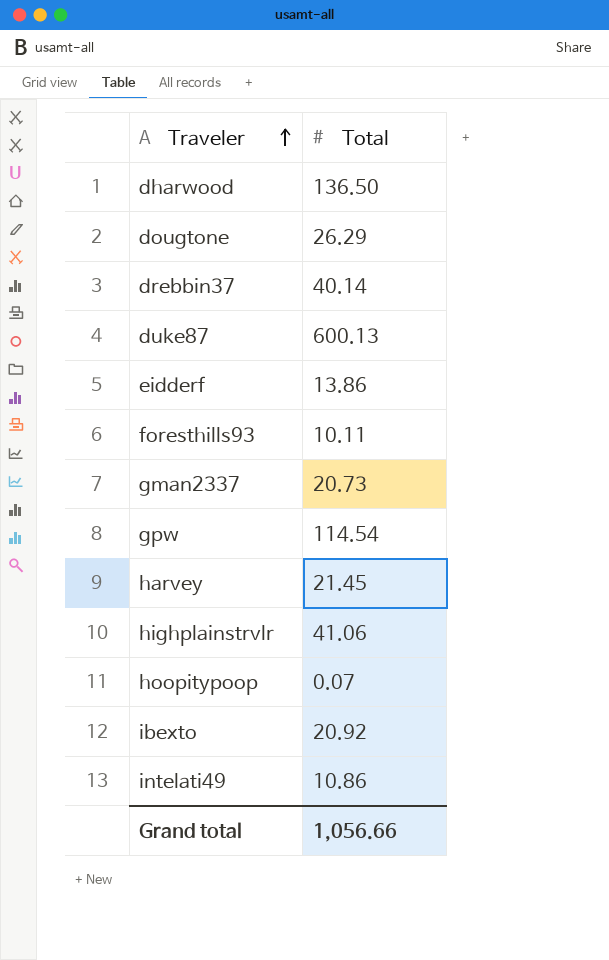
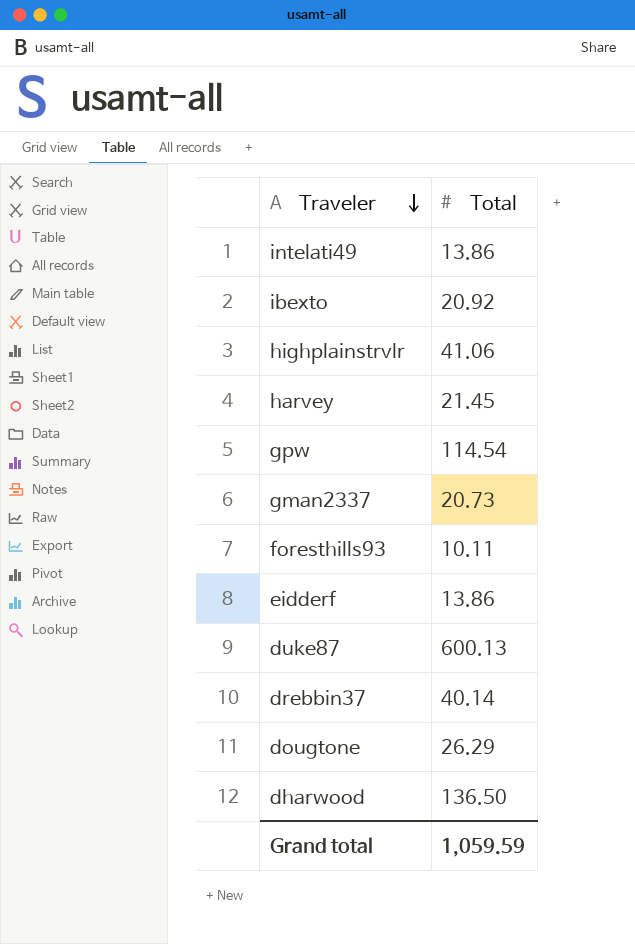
row order: Traveler ascending -> Traveler descending
row hoopitypoop: 0.07 -> none
intelati49 | Total: 10.86 -> 13.86
Grand total | Total: 1,056.66 -> 1,059.59

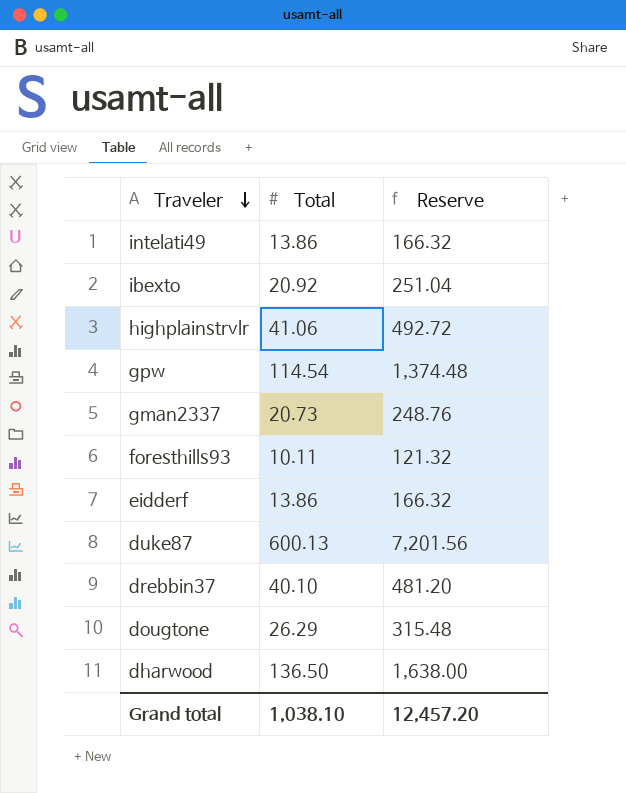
column Reserve | formula: none -> [Total] * 12
row harvey: 21.45 -> none
drebbin37 | Total: 40.14 -> 40.10
Grand total | Total: 1,059.59 -> 1,038.10

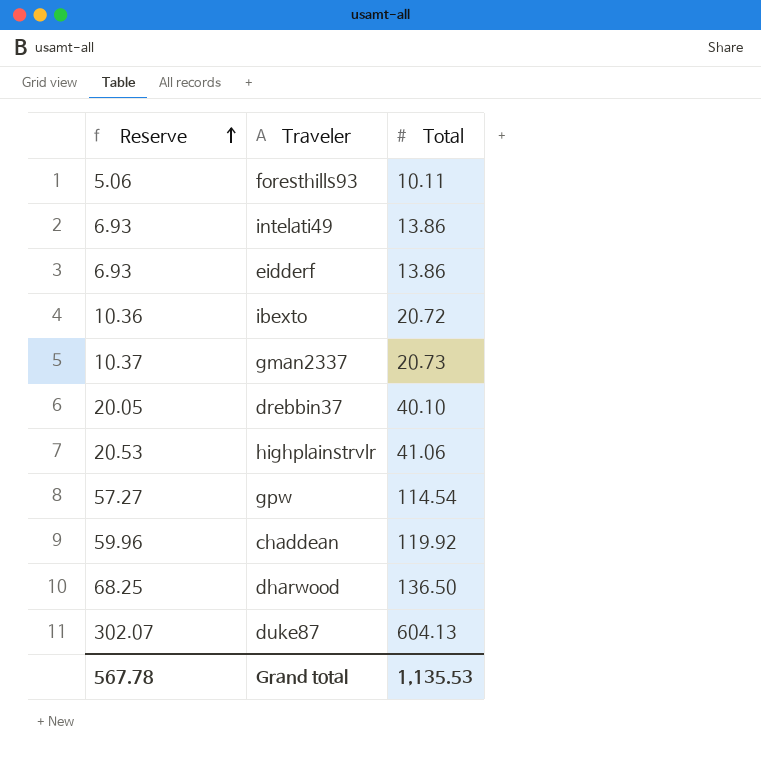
row order: Traveler descending -> Reserve ascending
column Reserve | formula: [Total] * 12 -> [Total] * 0.5
column Reserve | position: 3 -> 1
row dougtone: 26.29 | 315.48 -> none
ibexto | Total: 20.92 -> 20.72
row chaddean: none -> 59.96 | 119.92
duke87 | Total: 600.13 -> 604.13
Grand total | Reserve: 12,457.20 -> 567.78
Grand total | Total: 1,038.10 -> 1,135.53

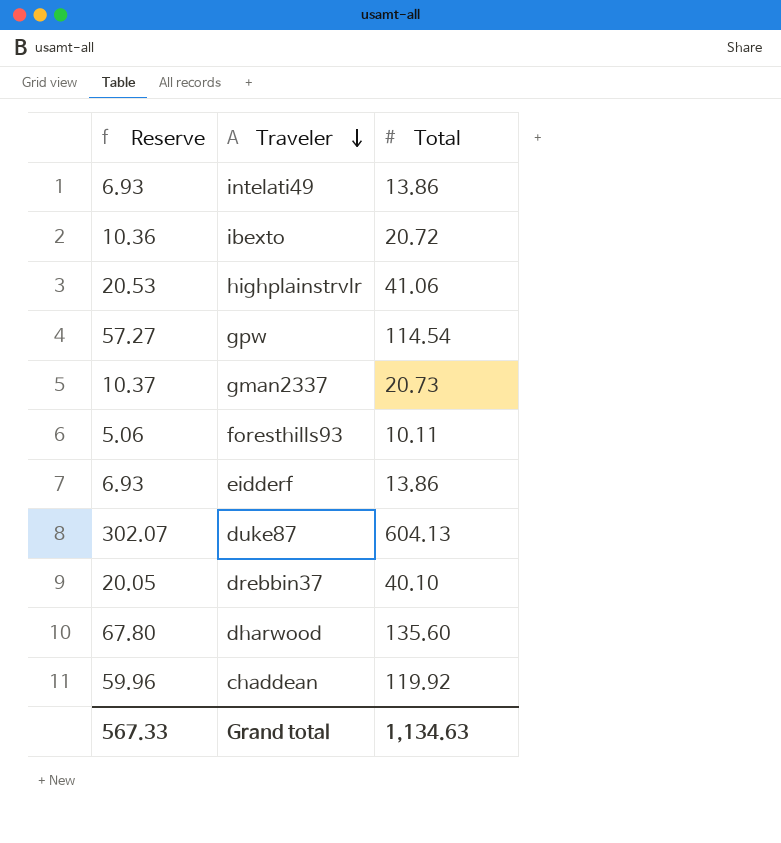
row order: Reserve ascending -> Traveler descending
dharwood | Reserve: 68.25 -> 67.80
dharwood | Total: 136.50 -> 135.60
Grand total | Reserve: 567.78 -> 567.33
Grand total | Total: 1,135.53 -> 1,134.63

